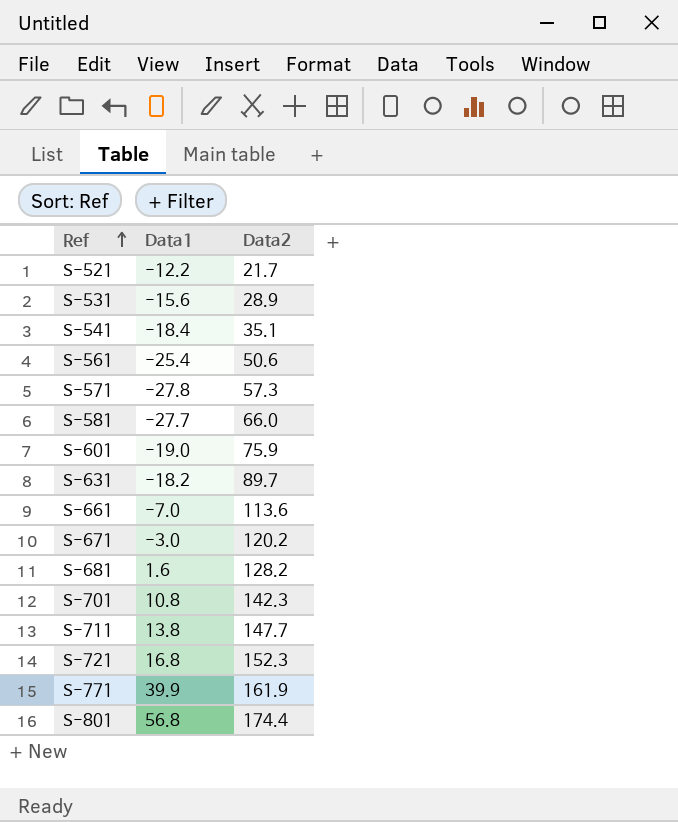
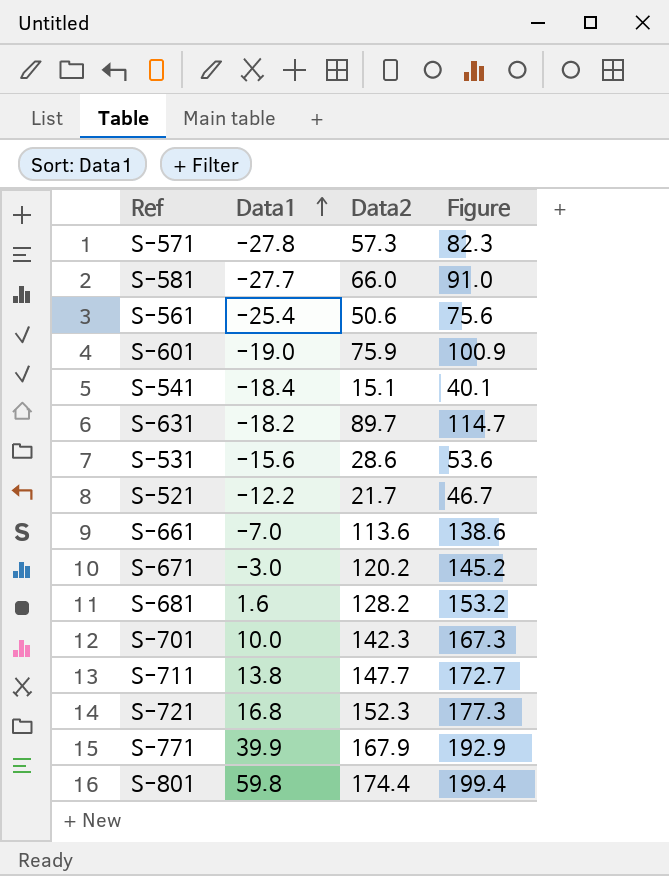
row order: Ref ascending -> Data1 ascending
column Figure | formula: none -> [Data2] + 25
S-541 | Data2: 35.1 -> 15.1
S-531 | Data2: 28.9 -> 28.6
S-701 | Data1: 10.8 -> 10.0
S-771 | Data2: 161.9 -> 167.9
S-801 | Data1: 56.8 -> 59.8

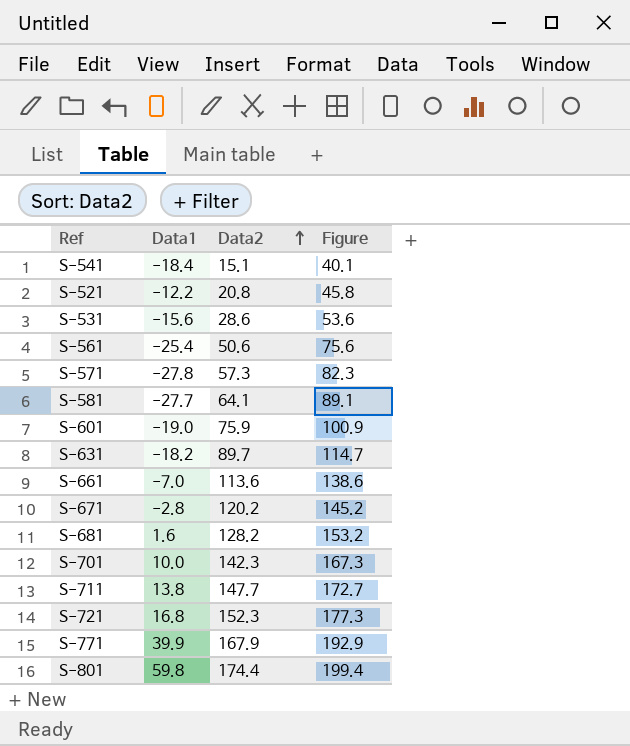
row order: Data1 ascending -> Data2 ascending
S-521 | Data2: 21.7 -> 20.8
S-521 | Figure: 46.7 -> 45.8
S-581 | Data2: 66.0 -> 64.1
S-581 | Figure: 91.0 -> 89.1
S-671 | Data1: -3.0 -> -2.8

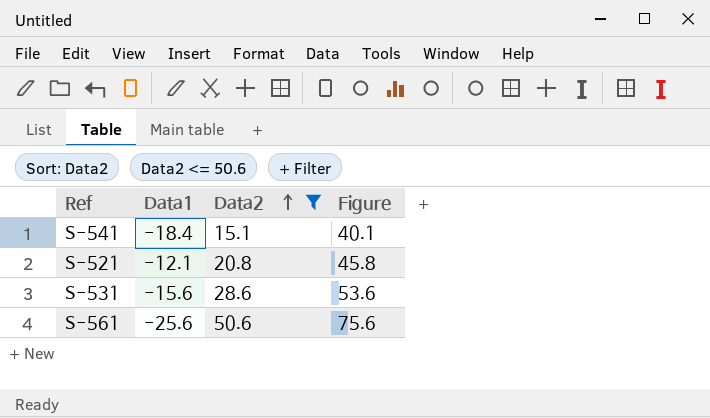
filter: none -> Data2 <= 50.6
S-521 | Data1: -12.2 -> -12.1
S-561 | Data1: -25.4 -> -25.6

